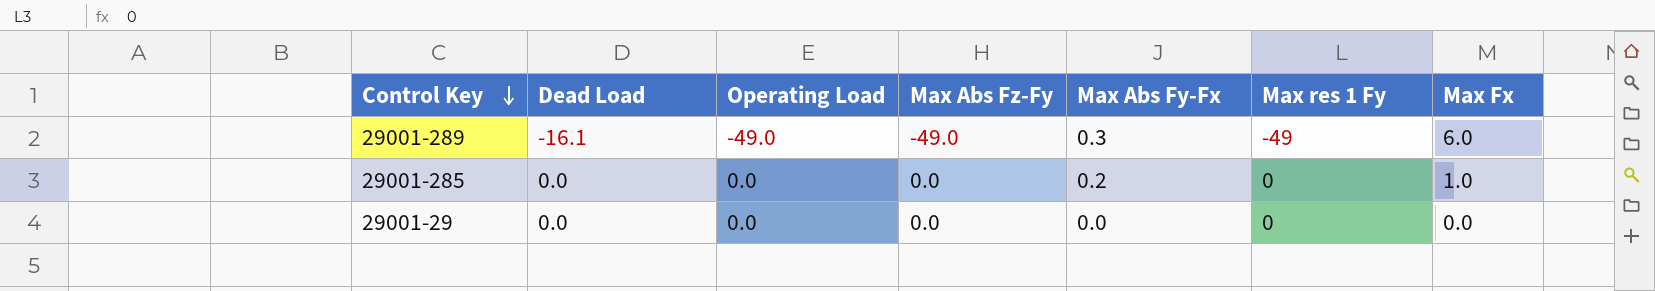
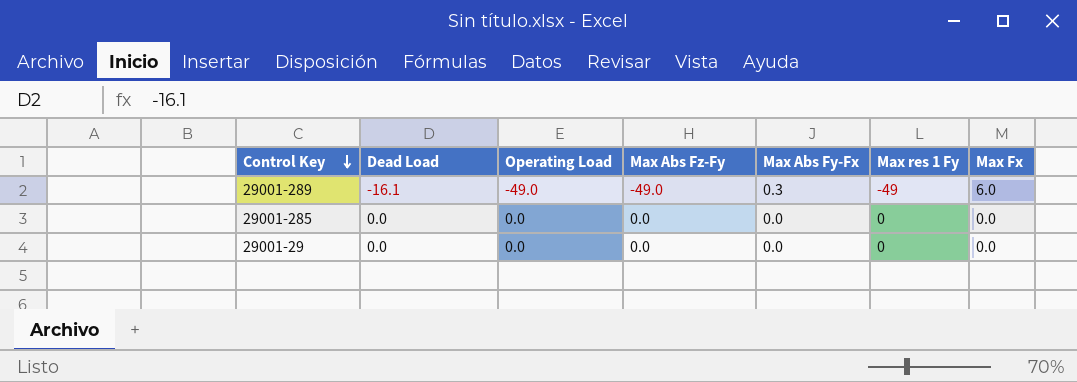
29001-285 | Max Abs Fy-Fx: 0.2 -> 0.0
29001-285 | Max Fx: 1.0 -> 0.0

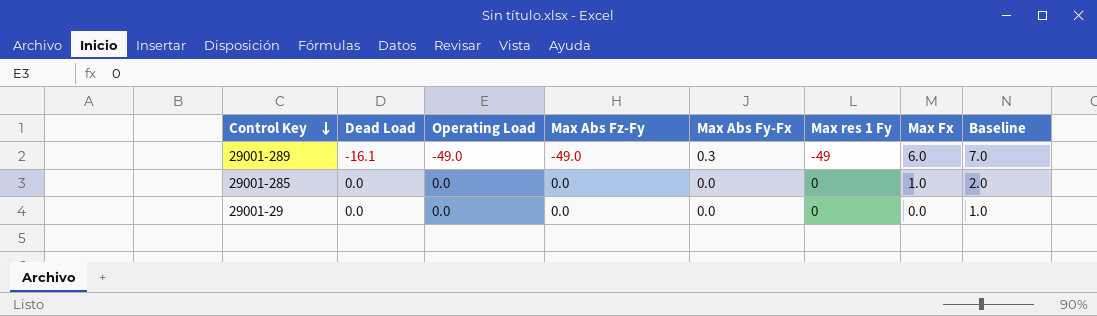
column Baseline | formula: none -> [Max Fx] + 1
29001-285 | Max Fx: 0.0 -> 1.0

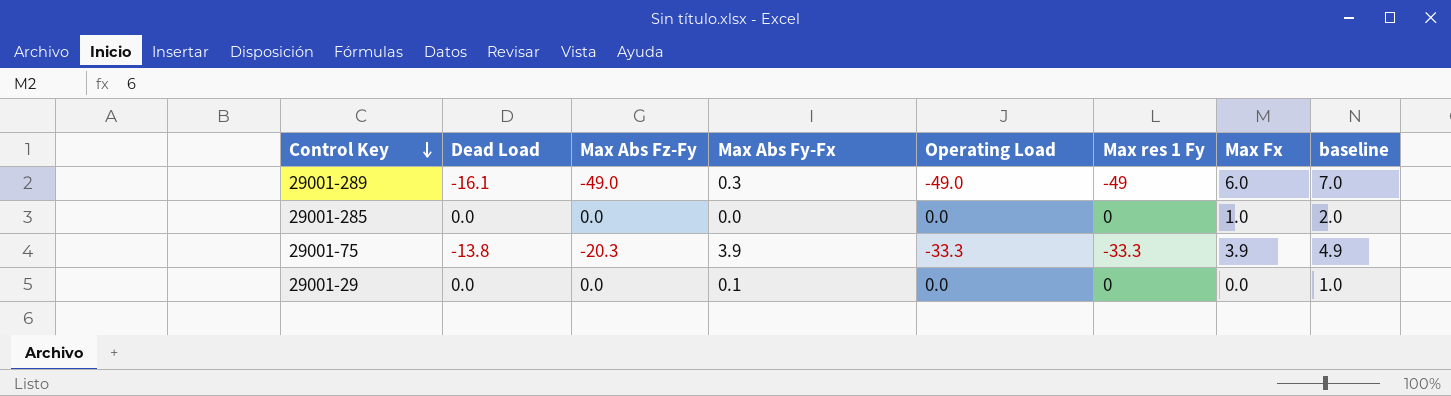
column Operating Load | position: 3 -> 5
column name: Baseline -> baseline
row 29001-75: none -> -13.8 | -20.3 | 3.9 | -33.3 | -33.3 | 3.9 | 4.9
29001-29 | Max Abs Fy-Fx: 0.0 -> 0.1

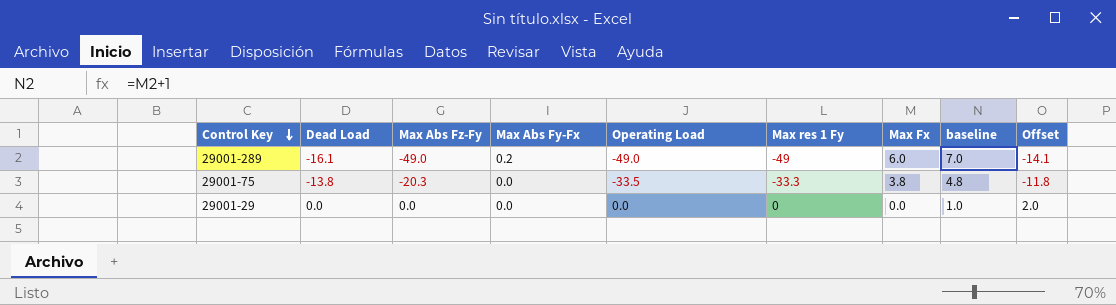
column Offset | formula: none -> [Dead Load] + 2
row 29001-285: 0.0 | 0.0 | 0.0 | 0.0 | 0 | 1.0 | 2.0 -> none
29001-289 | Max Abs Fy-Fx: 0.3 -> 0.2
29001-75 | Max Abs Fy-Fx: 3.9 -> 0.0
29001-75 | Operating Load: -33.3 -> -33.5
29001-75 | Max Fx: 3.9 -> 3.8
29001-75 | baseline: 4.9 -> 4.8
29001-29 | Max Abs Fy-Fx: 0.1 -> 0.0

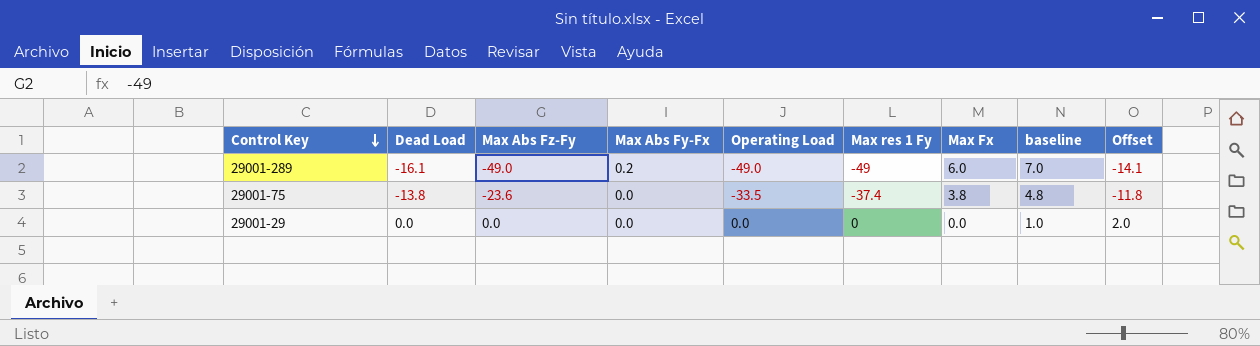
29001-75 | Max Abs Fz-Fy: -20.3 -> -23.6
29001-75 | Max res 1 Fy: -33.3 -> -37.4

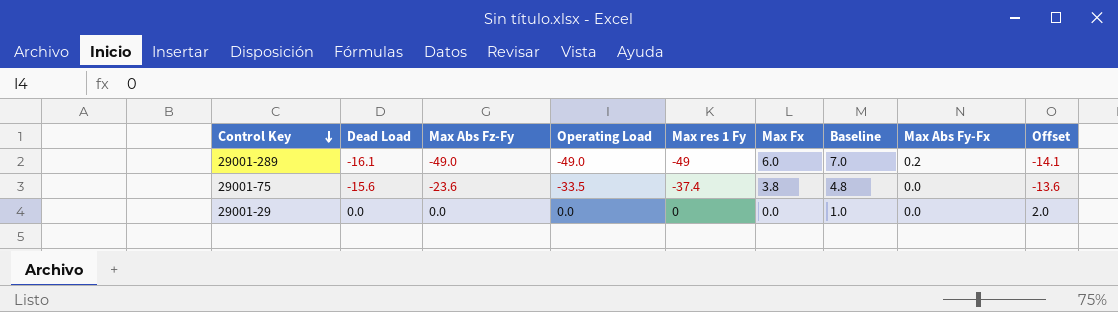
column name: baseline -> Baseline
column Max Abs Fy-Fx | position: 4 -> 8
29001-75 | Dead Load: -13.8 -> -15.6
29001-75 | Offset: -11.8 -> -13.6

